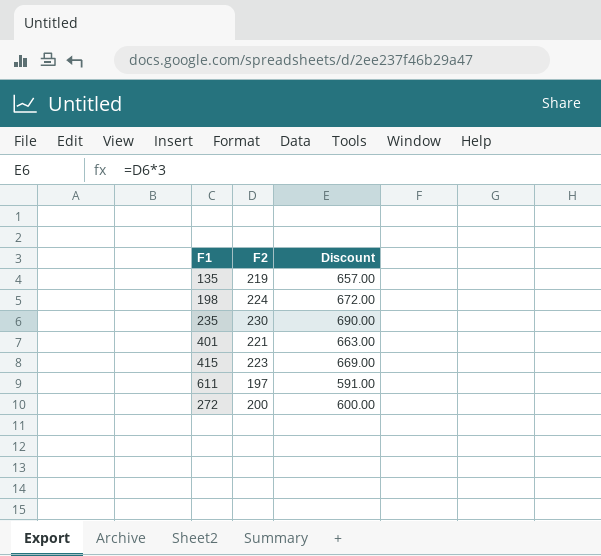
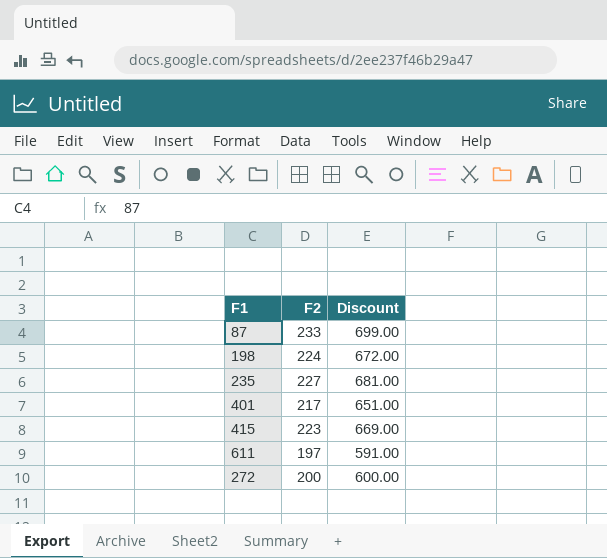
row 135: 219 | 657.00 -> none
row 87: none -> 233 | 699.00
235 | F2: 230 -> 227
235 | Discount: 690.00 -> 681.00
401 | F2: 221 -> 217
401 | Discount: 663.00 -> 651.00

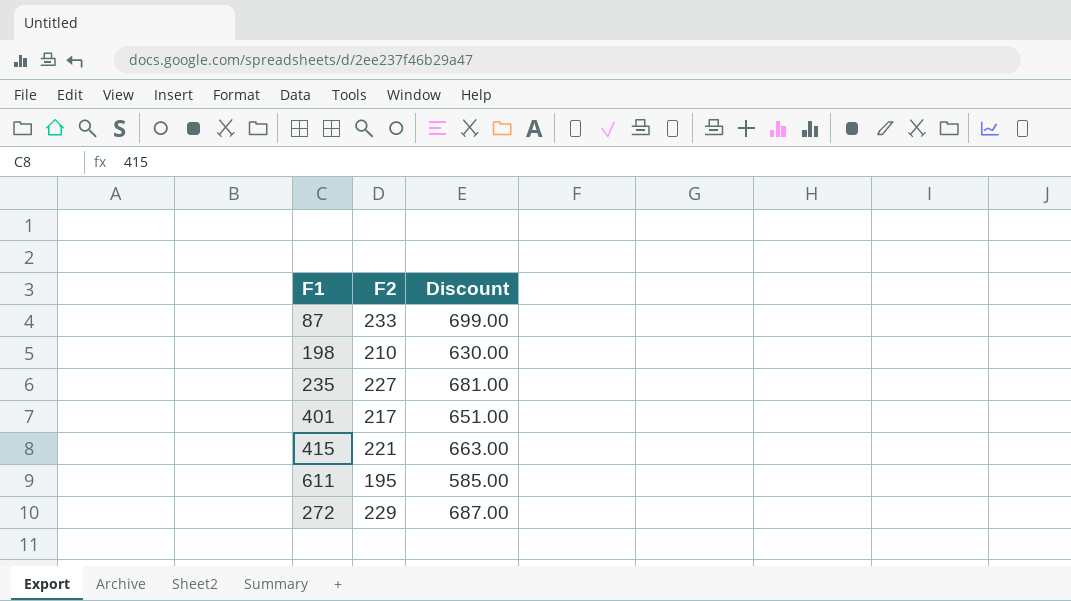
198 | F2: 224 -> 210
198 | Discount: 672.00 -> 630.00
415 | F2: 223 -> 221
415 | Discount: 669.00 -> 663.00
611 | F2: 197 -> 195
611 | Discount: 591.00 -> 585.00
272 | F2: 200 -> 229
272 | Discount: 600.00 -> 687.00

